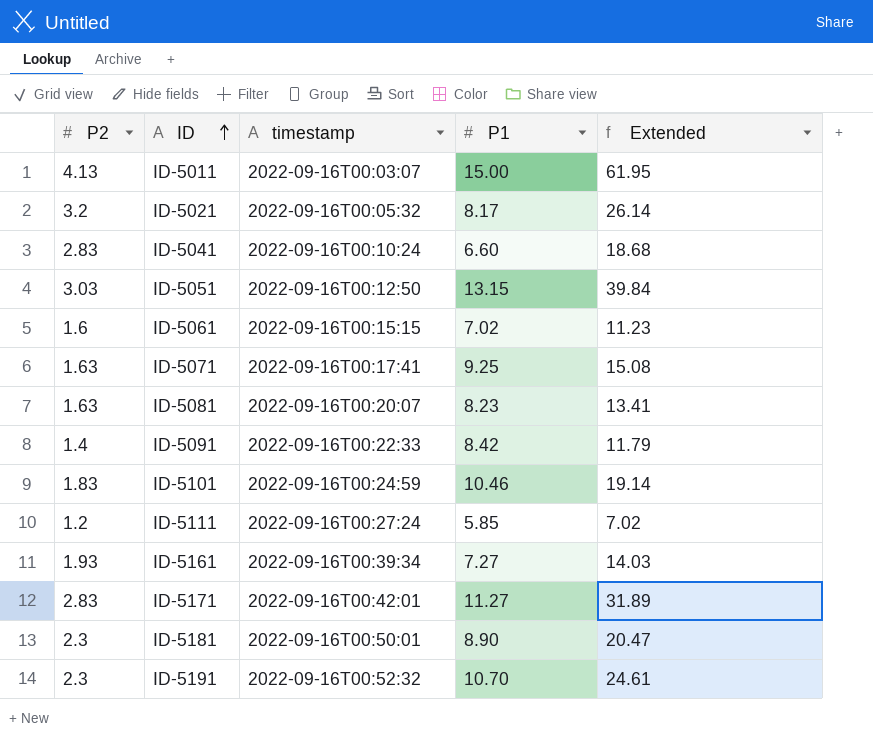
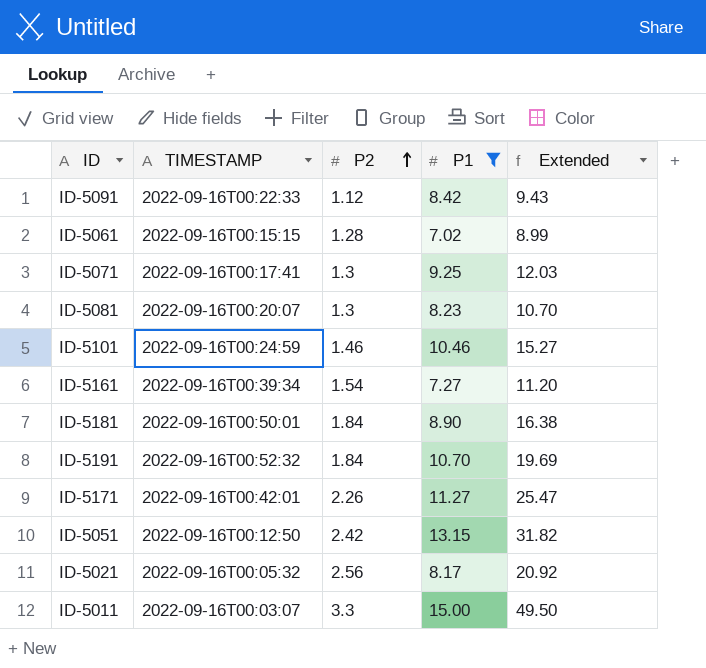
filter: none -> P1 >= 7.02
row order: ID ascending -> P2 ascending
column name: timestamp -> TIMESTAMP
column P2 | position: 1 -> 3
ID-5091 | P2: 1.4 -> 1.12
ID-5091 | Extended: 11.79 -> 9.43
ID-5061 | P2: 1.6 -> 1.28
ID-5061 | Extended: 11.23 -> 8.99
ID-5071 | P2: 1.63 -> 1.3
ID-5071 | Extended: 15.08 -> 12.03
ID-5081 | P2: 1.63 -> 1.3
ID-5081 | Extended: 13.41 -> 10.70
ID-5101 | P2: 1.83 -> 1.46
ID-5101 | Extended: 19.14 -> 15.27
ID-5161 | P2: 1.93 -> 1.54
ID-5161 | Extended: 14.03 -> 11.20
ID-5181 | P2: 2.3 -> 1.84
ID-5181 | Extended: 20.47 -> 16.38
ID-5191 | P2: 2.3 -> 1.84
ID-5191 | Extended: 24.61 -> 19.69
ID-5171 | P2: 2.83 -> 2.26
ID-5171 | Extended: 31.89 -> 25.47
ID-5051 | P2: 3.03 -> 2.42
ID-5051 | Extended: 39.84 -> 31.82
ID-5021 | P2: 3.2 -> 2.56
ID-5021 | Extended: 26.14 -> 20.92
ID-5011 | P2: 4.13 -> 3.3
ID-5011 | Extended: 61.95 -> 49.50

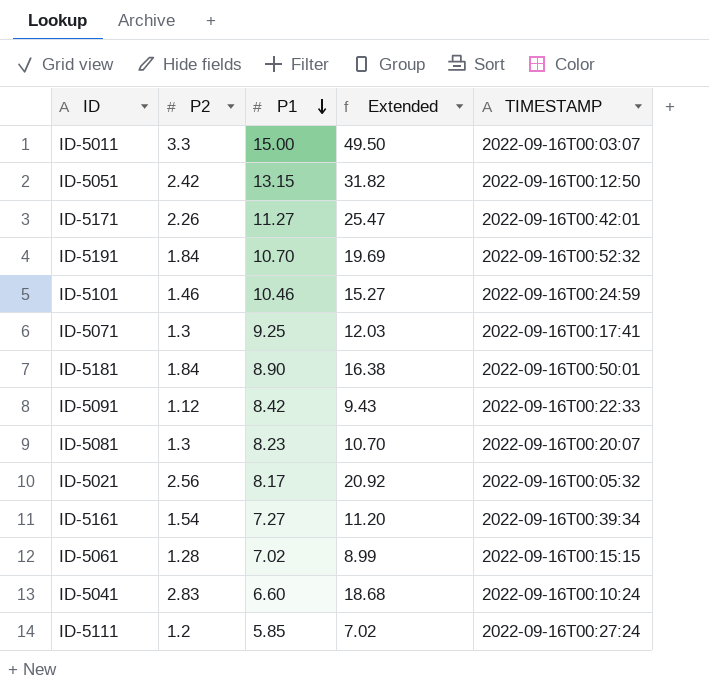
filter: P1 >= 7.02 -> none
row order: P2 ascending -> P1 descending
column TIMESTAMP | position: 2 -> 5

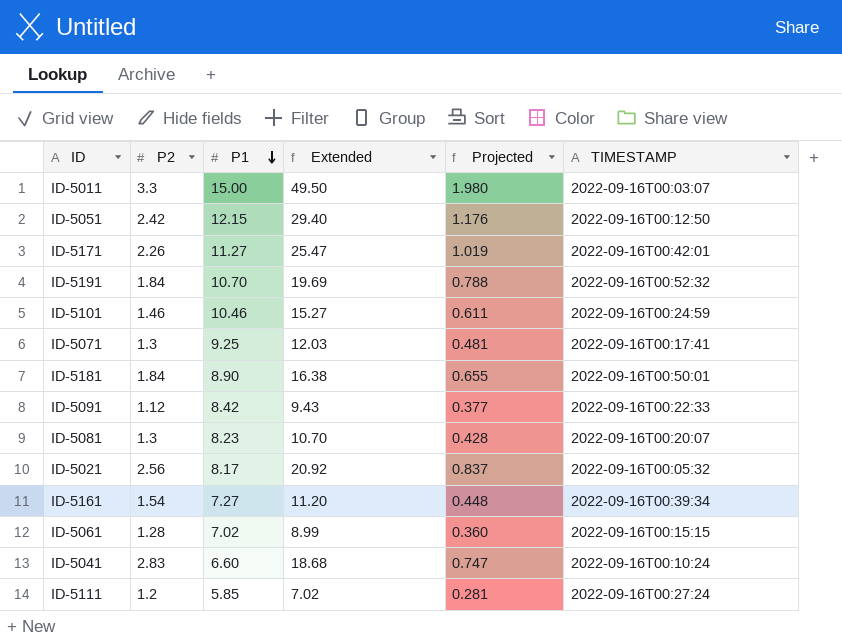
column Projected | formula: none -> [Extended] * 0.04
ID-5051 | P1: 13.15 -> 12.15
ID-5051 | Extended: 31.82 -> 29.40

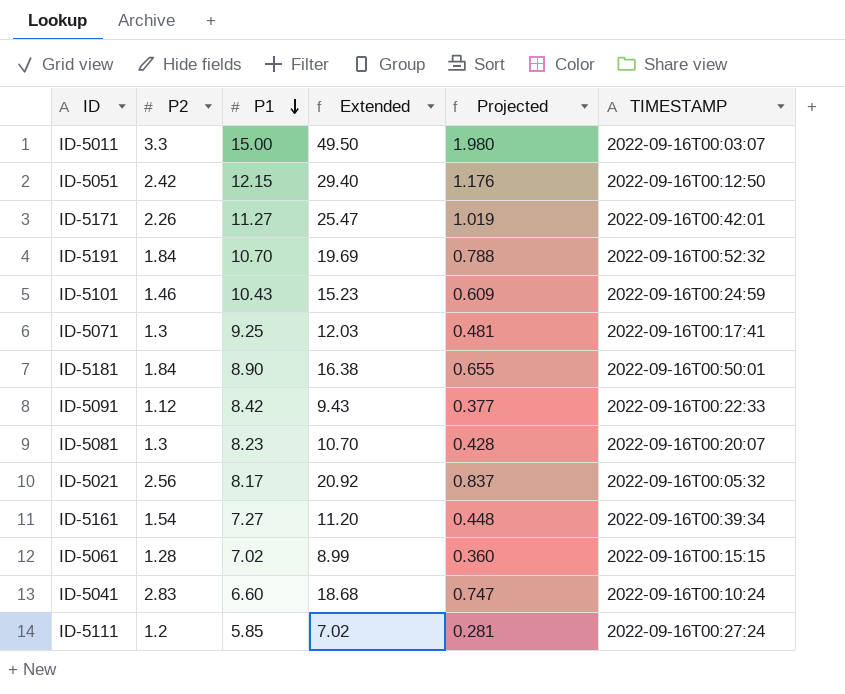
ID-5101 | P1: 10.46 -> 10.43
ID-5101 | Extended: 15.27 -> 15.23
ID-5101 | Projected: 0.611 -> 0.609

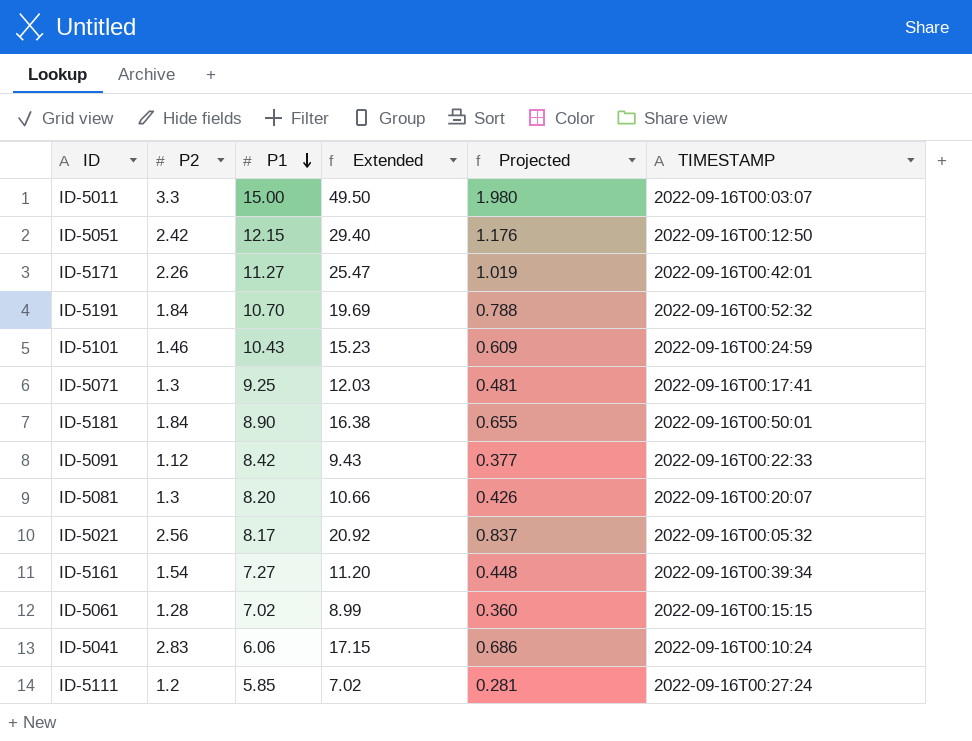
ID-5081 | P1: 8.23 -> 8.20
ID-5081 | Extended: 10.70 -> 10.66
ID-5081 | Projected: 0.428 -> 0.426
ID-5041 | P1: 6.60 -> 6.06
ID-5041 | Extended: 18.68 -> 17.15
ID-5041 | Projected: 0.747 -> 0.686

